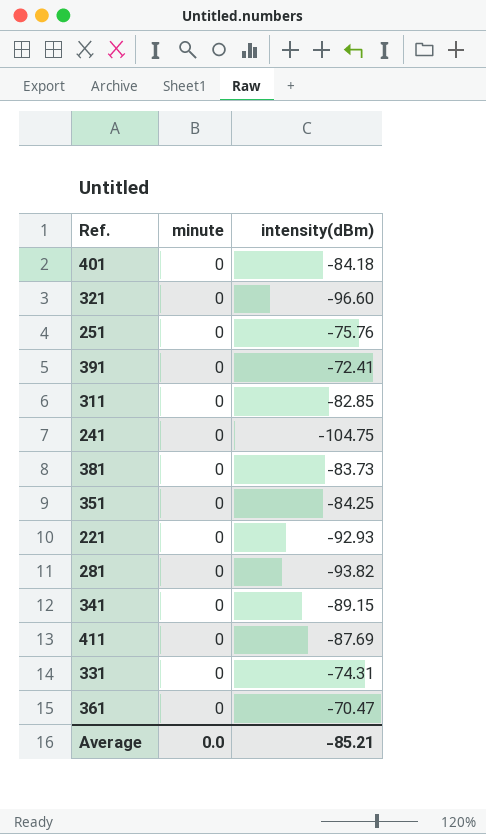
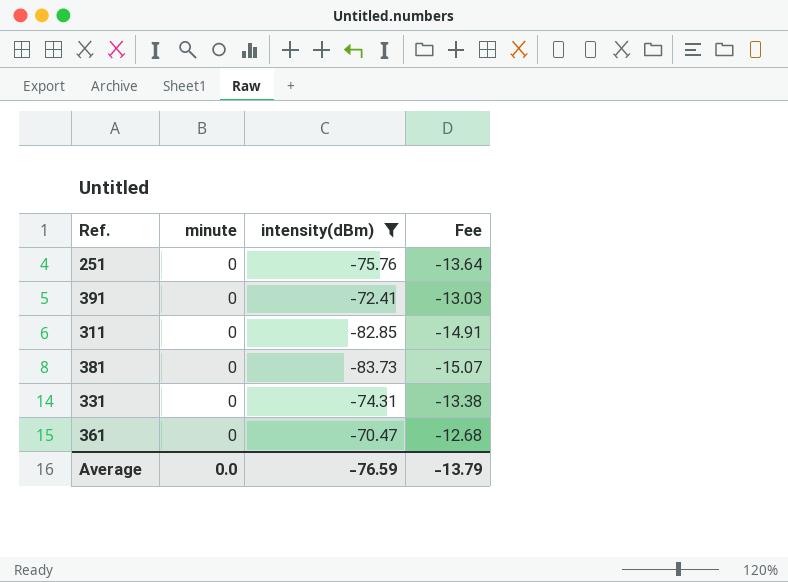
filter: none -> intensity(dBm) >= -83.73
column Fee | formula: none -> [intensity(dBm)] * 0.18
Average | intensity(dBm): -85.21 -> -76.59

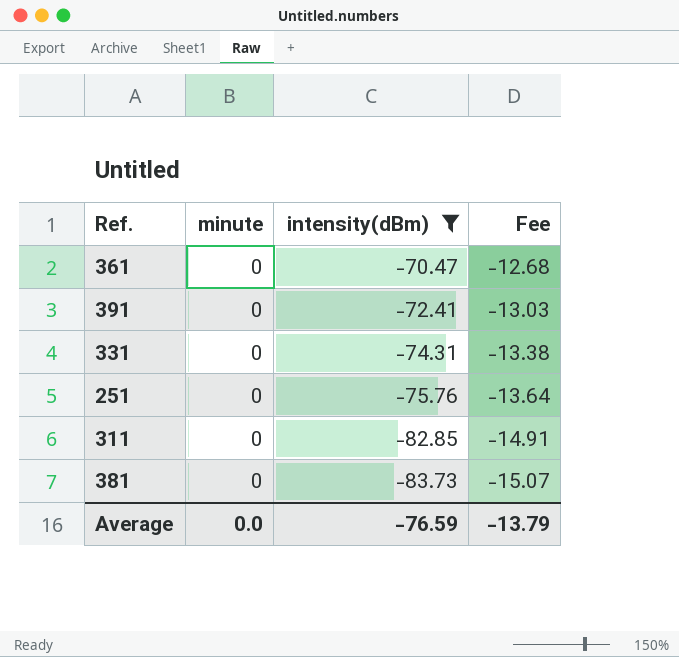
row order: none -> intensity(dBm) descending

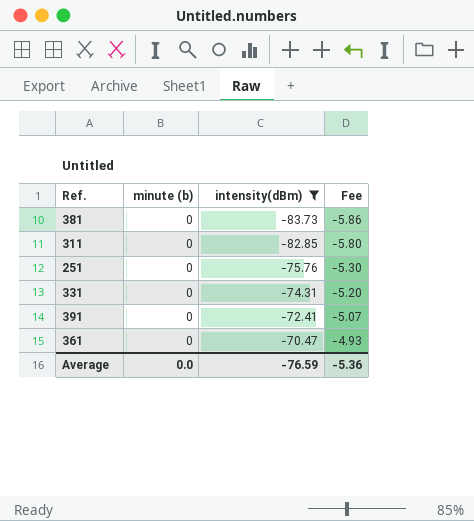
row order: intensity(dBm) descending -> intensity(dBm) ascending
column name: minute -> minute (b)
column Fee | formula: [intensity(dBm)] * 0.18 -> [intensity(dBm)] * 0.07
Average | Fee: -13.79 -> -5.36

